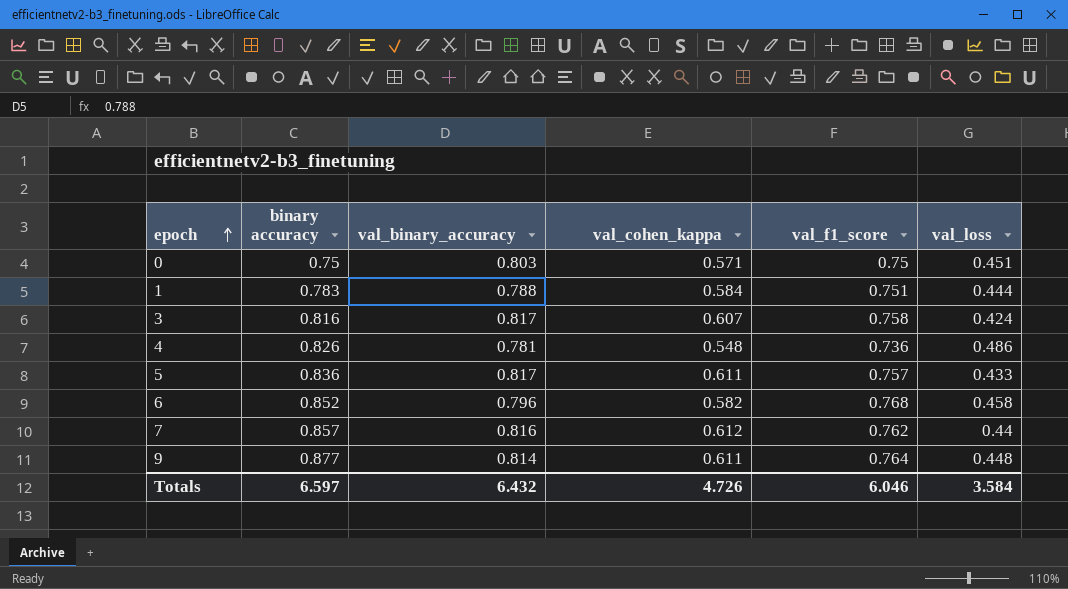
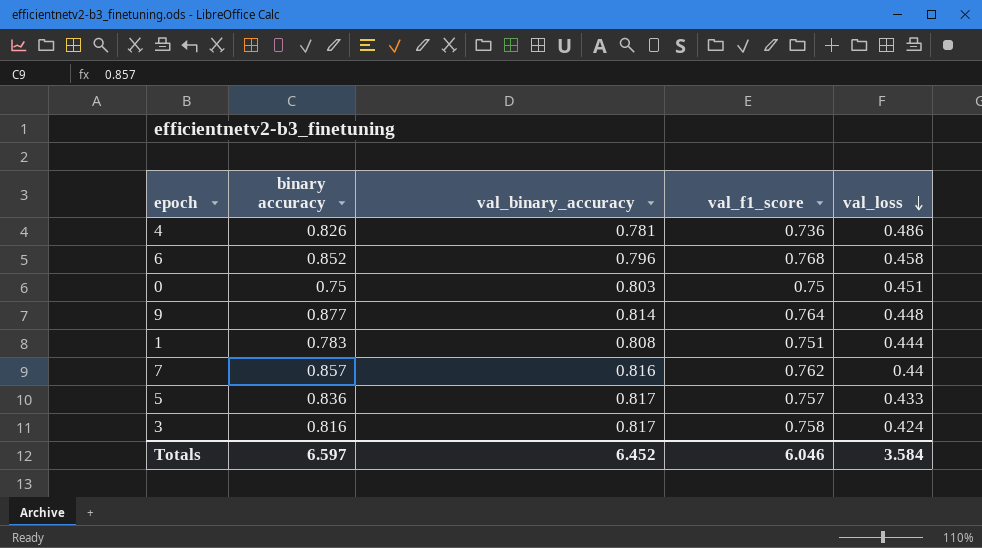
row order: epoch ascending -> val_loss descending
column val_cohen_kappa | position: 4 -> none
1 | val_binary_accuracy: 0.788 -> 0.808
Totals | val_binary_accuracy: 6.432 -> 6.452

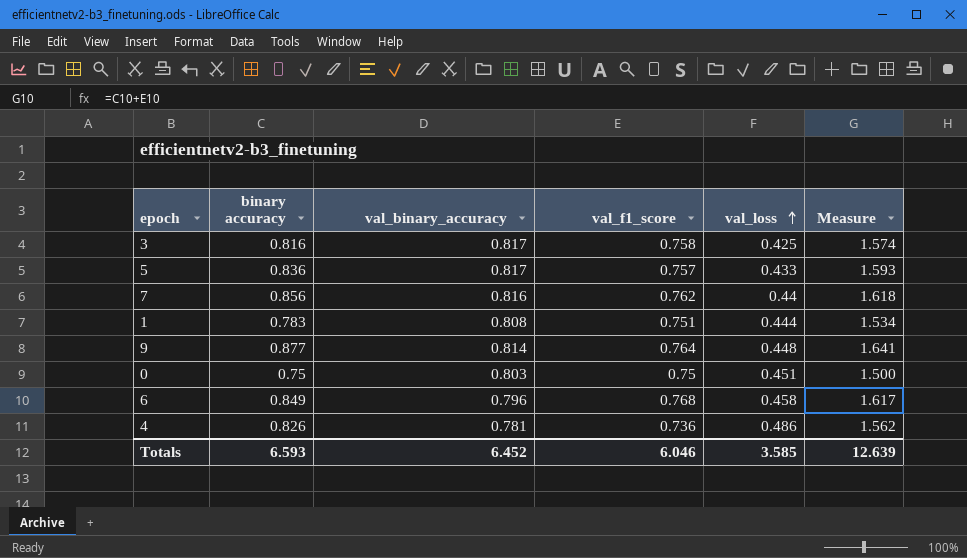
row order: val_loss descending -> val_loss ascending
column Measure | formula: none -> [binary accuracy] + [val_f1_score]
3 | val_loss: 0.424 -> 0.425
7 | binary accuracy: 0.857 -> 0.856
6 | binary accuracy: 0.852 -> 0.849
Totals | binary accuracy: 6.597 -> 6.593
Totals | val_loss: 3.584 -> 3.585

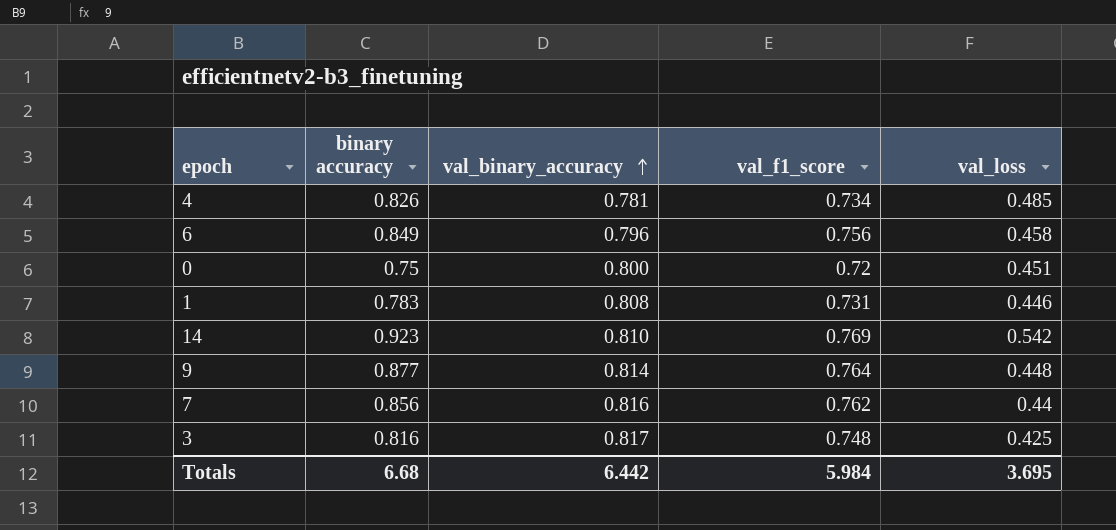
row order: val_loss ascending -> val_binary_accuracy ascending
column Measure | formula: [binary accuracy] + [val_f1_score] -> none
row 5: 0.836 | 0.817 | 0.757 | 0.433 | 1.593 -> none
4 | val_f1_score: 0.736 -> 0.734
4 | val_loss: 0.486 -> 0.485
6 | val_f1_score: 0.768 -> 0.756
0 | val_binary_accuracy: 0.803 -> 0.800
0 | val_f1_score: 0.75 -> 0.72
1 | val_f1_score: 0.751 -> 0.731
1 | val_loss: 0.444 -> 0.446
row 14: none -> 0.923 | 0.810 | 0.769 | 0.542
3 | val_f1_score: 0.758 -> 0.748
Totals | binary accuracy: 6.593 -> 6.68
Totals | val_binary_accuracy: 6.452 -> 6.442
Totals | val_f1_score: 6.046 -> 5.984
Totals | val_loss: 3.585 -> 3.695

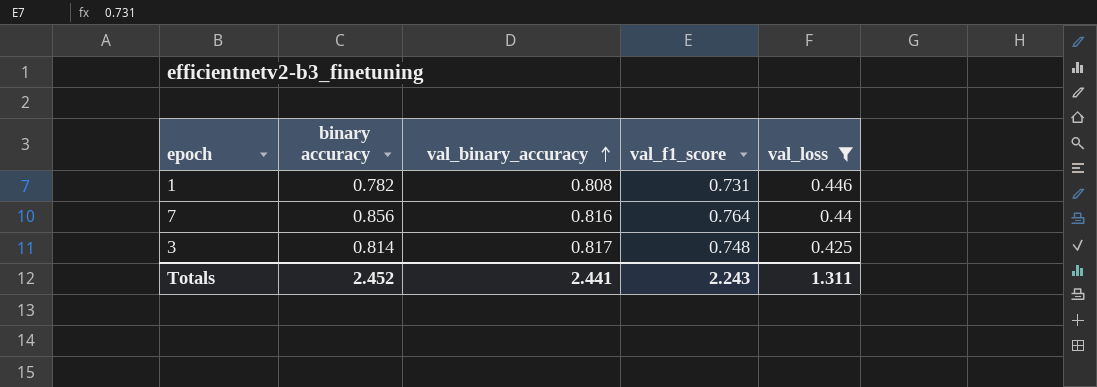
filter: none -> val_loss <= 0.446
1 | binary accuracy: 0.783 -> 0.782
7 | val_f1_score: 0.762 -> 0.764
3 | binary accuracy: 0.816 -> 0.814
Totals | binary accuracy: 6.68 -> 2.452
Totals | val_binary_accuracy: 6.442 -> 2.441
Totals | val_f1_score: 5.984 -> 2.243
Totals | val_loss: 3.695 -> 1.311

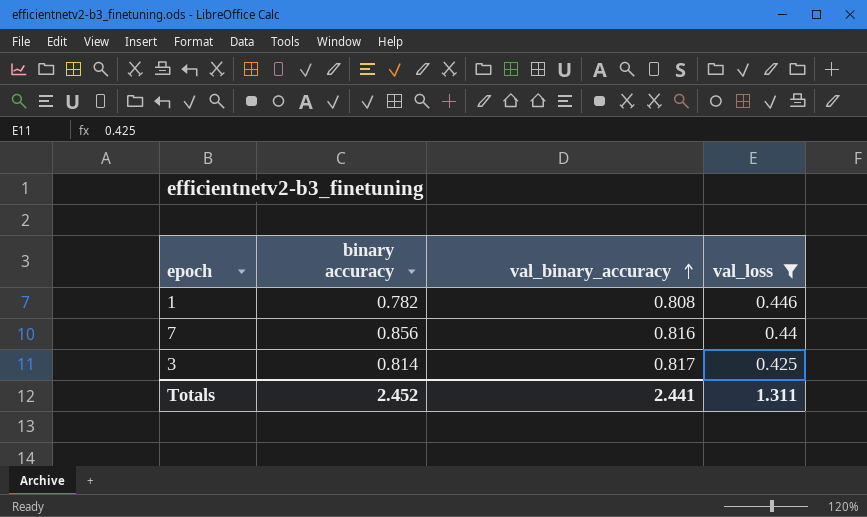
column val_f1_score | position: 4 -> none

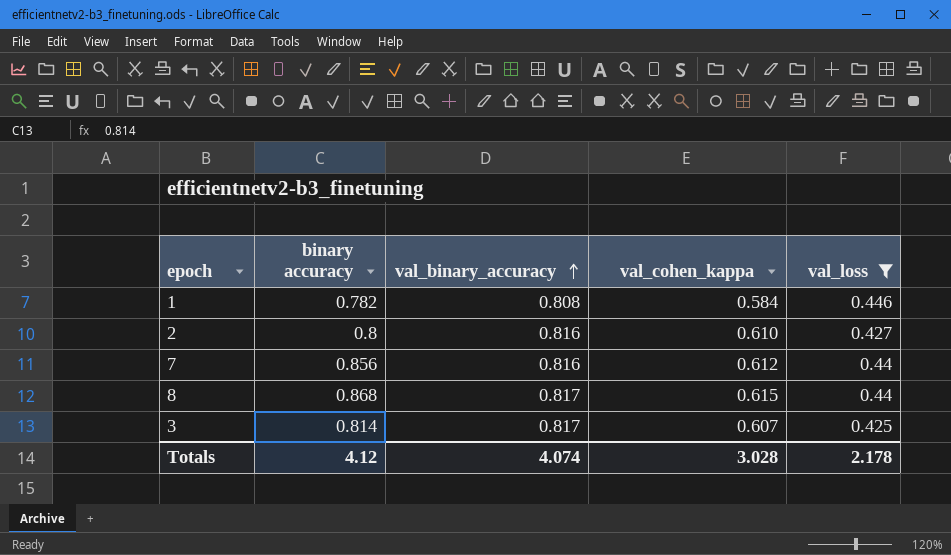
column val_cohen_kappa | position: none -> 4
row 2: none -> 0.8 | 0.816 | 0.610 | 0.427
row 8: none -> 0.868 | 0.817 | 0.615 | 0.44
Totals | binary accuracy: 2.452 -> 4.12
Totals | val_binary_accuracy: 2.441 -> 4.074
Totals | val_loss: 1.311 -> 2.178

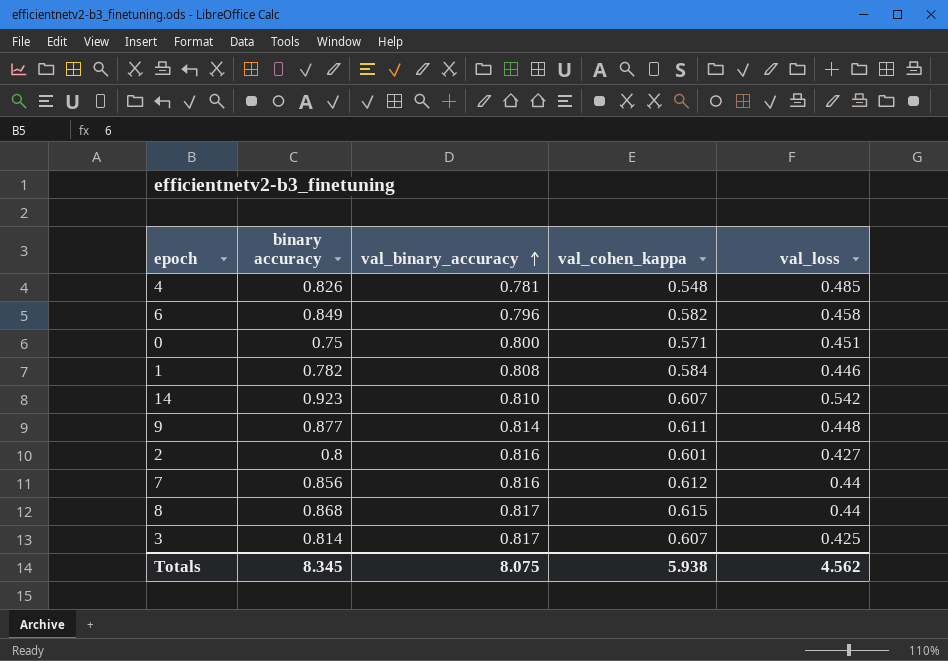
filter: val_loss <= 0.446 -> none
2 | val_cohen_kappa: 0.610 -> 0.601
Totals | binary accuracy: 4.12 -> 8.345
Totals | val_binary_accuracy: 4.074 -> 8.075
Totals | val_cohen_kappa: 3.028 -> 5.938
Totals | val_loss: 2.178 -> 4.562

